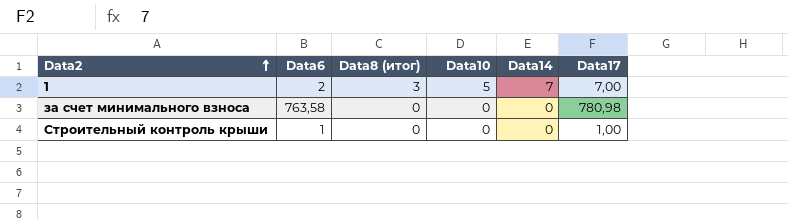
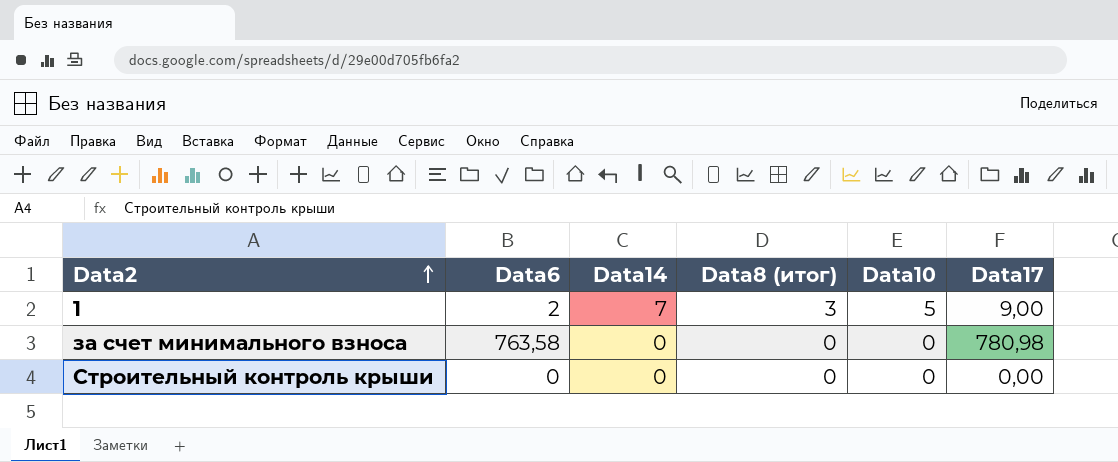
column Data14 | position: 5 -> 3
1 | Data17: 7,00 -> 9,00
Строительный контроль крыши | Data6: 1 -> 0
Строительный контроль крыши | Data17: 1,00 -> 0,00

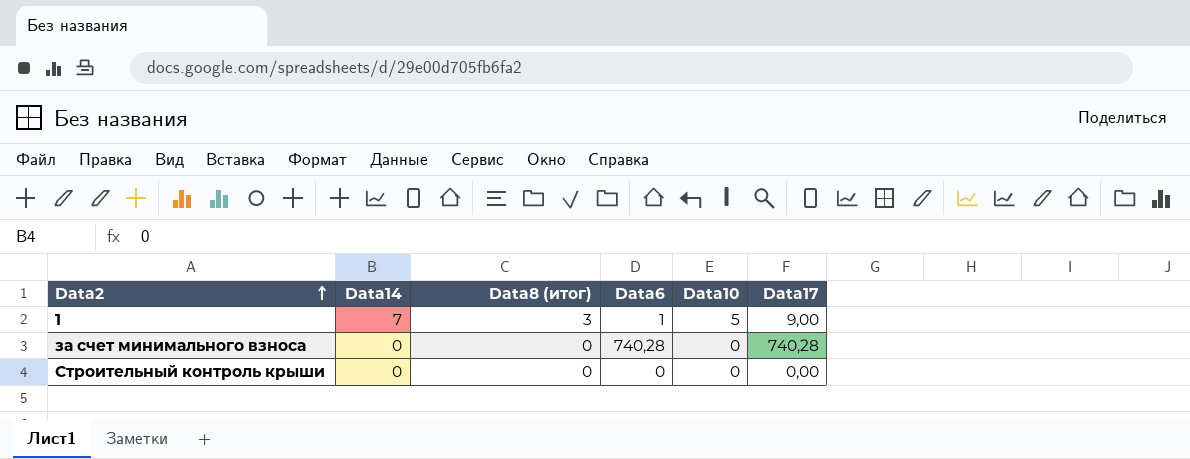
column Data6 | position: 2 -> 4
1 | Data6: 2 -> 1
за счет минимального взноса | Data6: 763,58 -> 740,28
за счет минимального взноса | Data17: 780,98 -> 740,28

